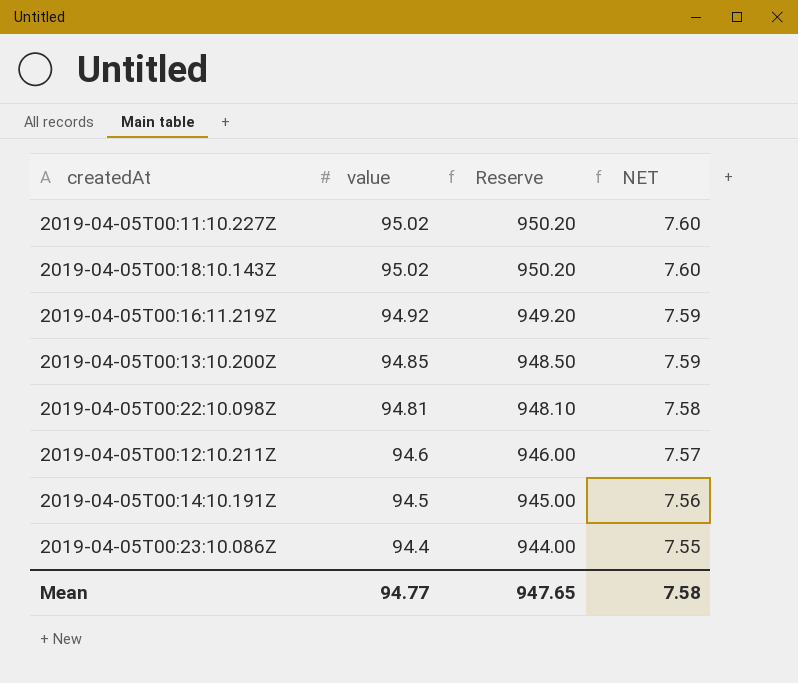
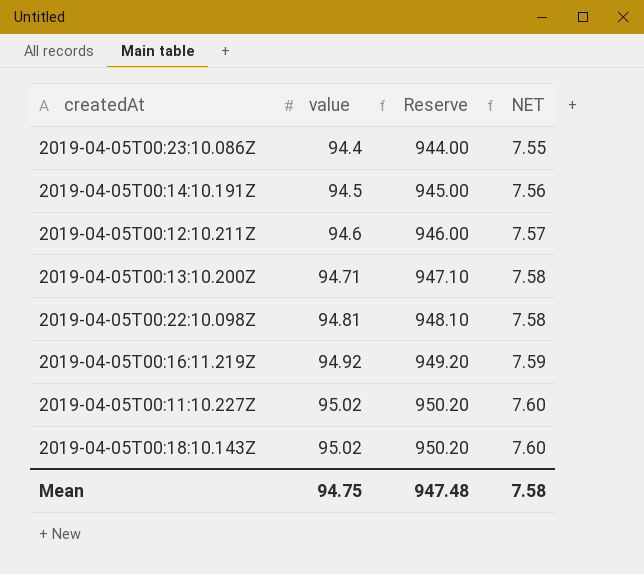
row order: value descending -> value ascending
2019-04-05T00:13:10.200Z | value: 94.85 -> 94.71
2019-04-05T00:13:10.200Z | Reserve: 948.50 -> 947.10
2019-04-05T00:13:10.200Z | NET: 7.59 -> 7.58
Mean | value: 94.77 -> 94.75
Mean | Reserve: 947.65 -> 947.48

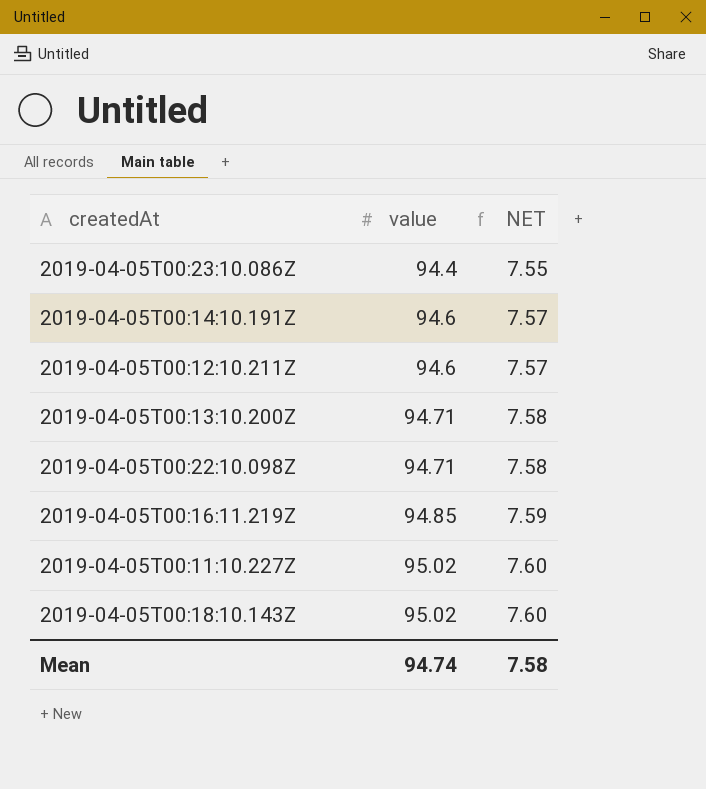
column Reserve | formula: [value] * 10 -> none
2019-04-05T00:14:10.191Z | value: 94.5 -> 94.6
2019-04-05T00:14:10.191Z | NET: 7.56 -> 7.57
2019-04-05T00:22:10.098Z | value: 94.81 -> 94.71
2019-04-05T00:16:11.219Z | value: 94.92 -> 94.85
Mean | value: 94.75 -> 94.74

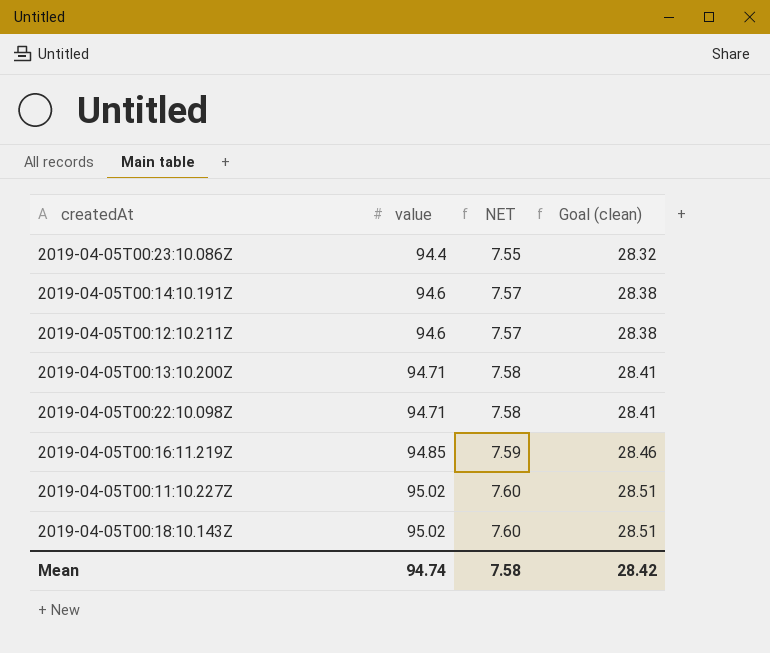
column Goal (clean) | formula: none -> [value] * 0.3

